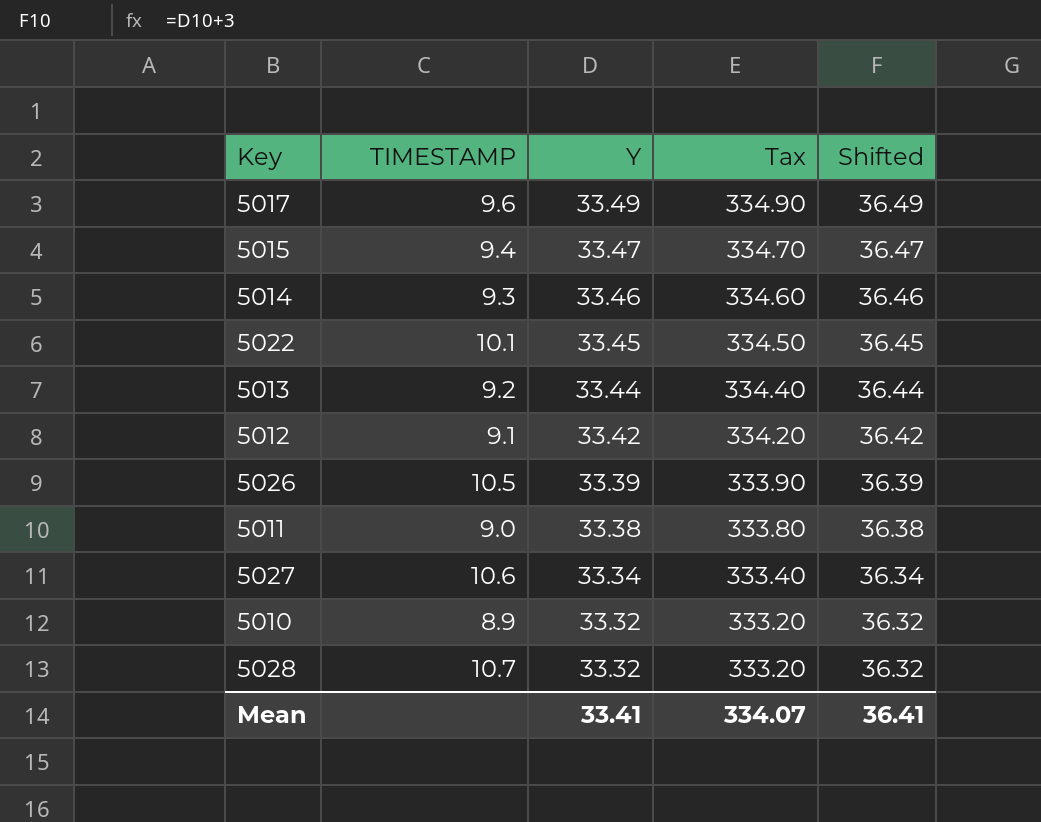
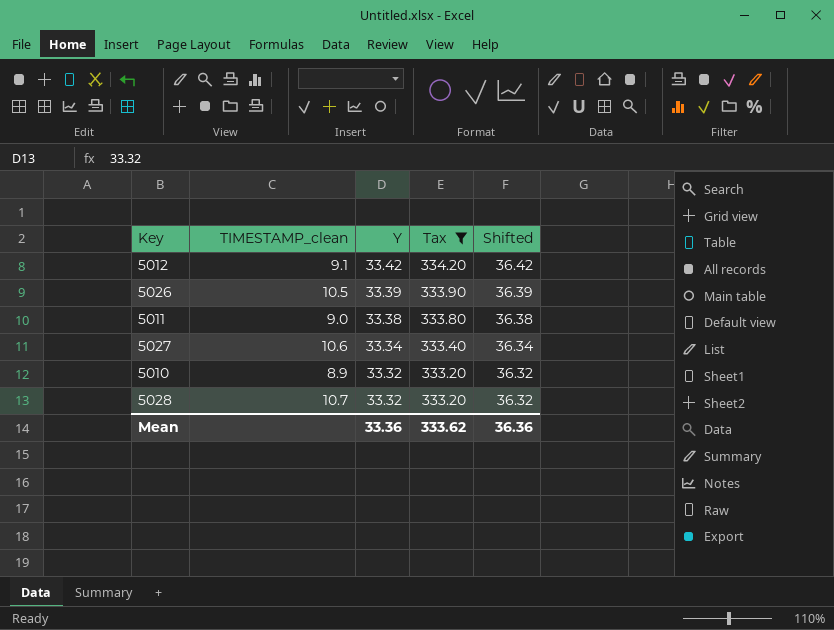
filter: none -> Tax <= 334.20
column name: TIMESTAMP -> TIMESTAMP_clean
Mean | Y: 33.41 -> 33.36
Mean | Tax: 334.07 -> 333.62
Mean | Shifted: 36.41 -> 36.36

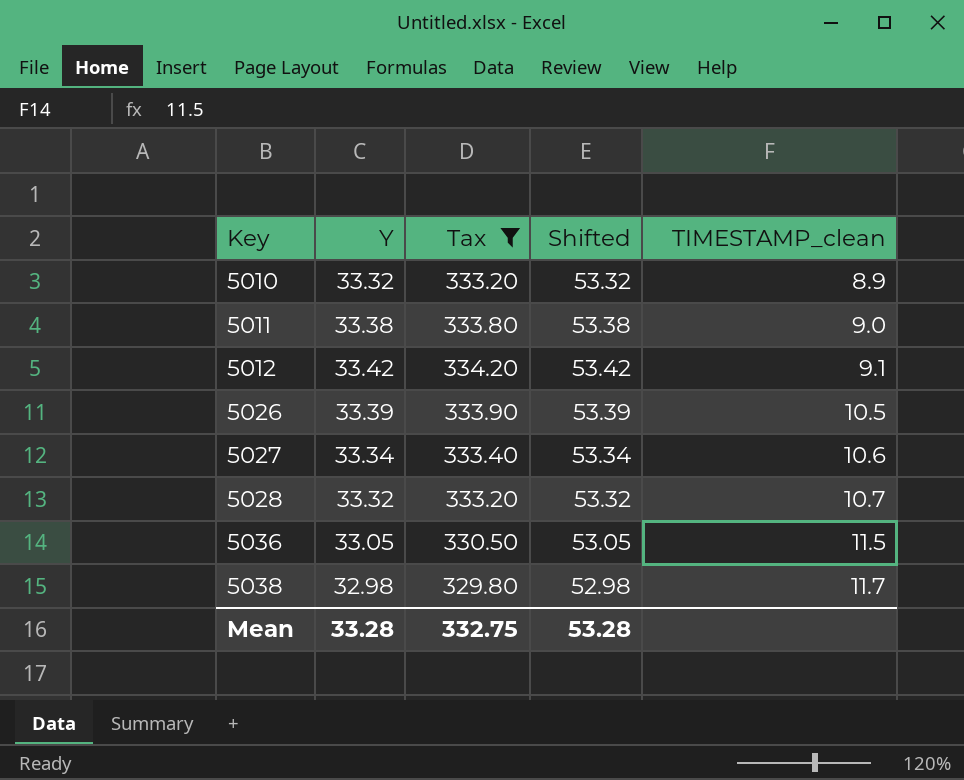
row order: Y descending -> Key ascending
column Shifted | formula: [Y] + 3 -> [Y] + 20
column TIMESTAMP_clean | position: 2 -> 5
row 5036: none -> 33.05 | 330.50 | 53.05 | 11.5
row 5038: none -> 32.98 | 329.80 | 52.98 | 11.7
Mean | Y: 33.36 -> 33.28
Mean | Tax: 333.62 -> 332.75
Mean | Shifted: 36.36 -> 53.28

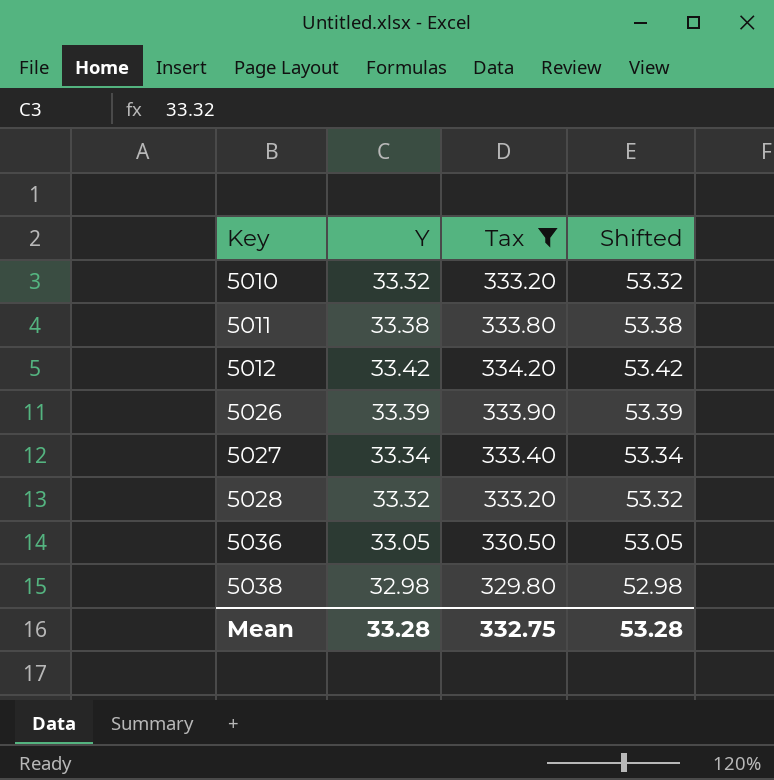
column TIMESTAMP_clean | position: 5 -> none

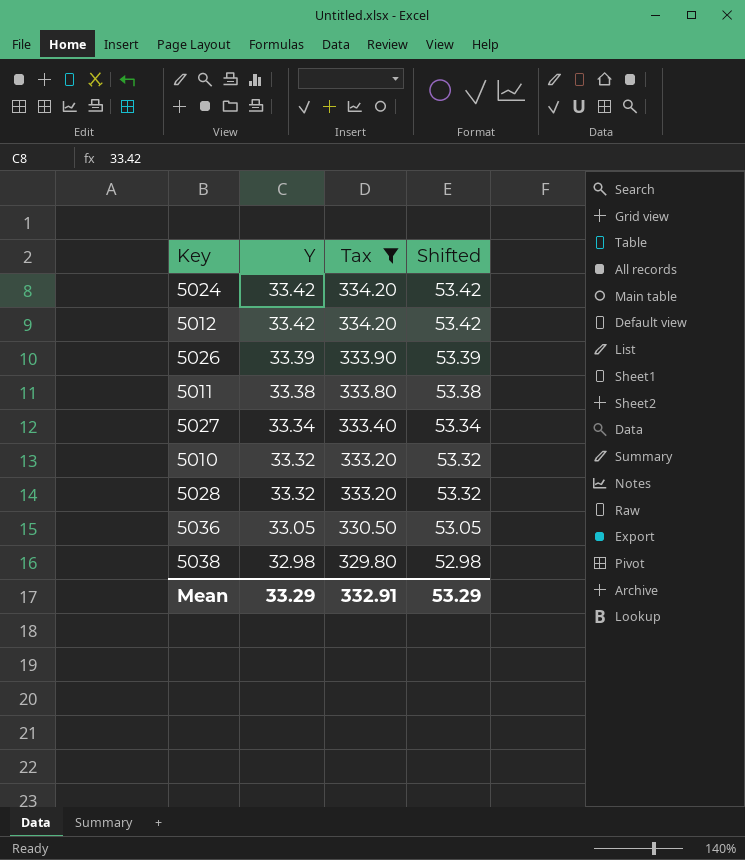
row order: Key ascending -> Y descending
row 5024: none -> 33.42 | 334.20 | 53.42
Mean | Y: 33.28 -> 33.29
Mean | Tax: 332.75 -> 332.91
Mean | Shifted: 53.28 -> 53.29

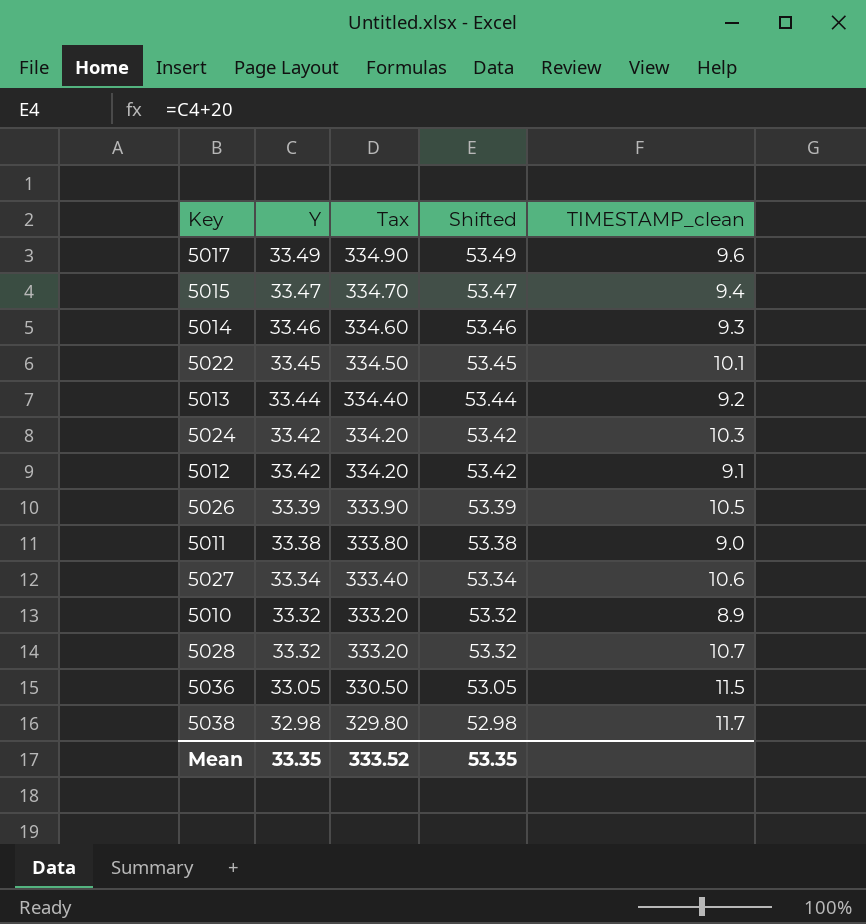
filter: Tax <= 334.20 -> none
column TIMESTAMP_clean | position: none -> 5
Mean | Y: 33.29 -> 33.35
Mean | Tax: 332.91 -> 333.52
Mean | Shifted: 53.29 -> 53.35

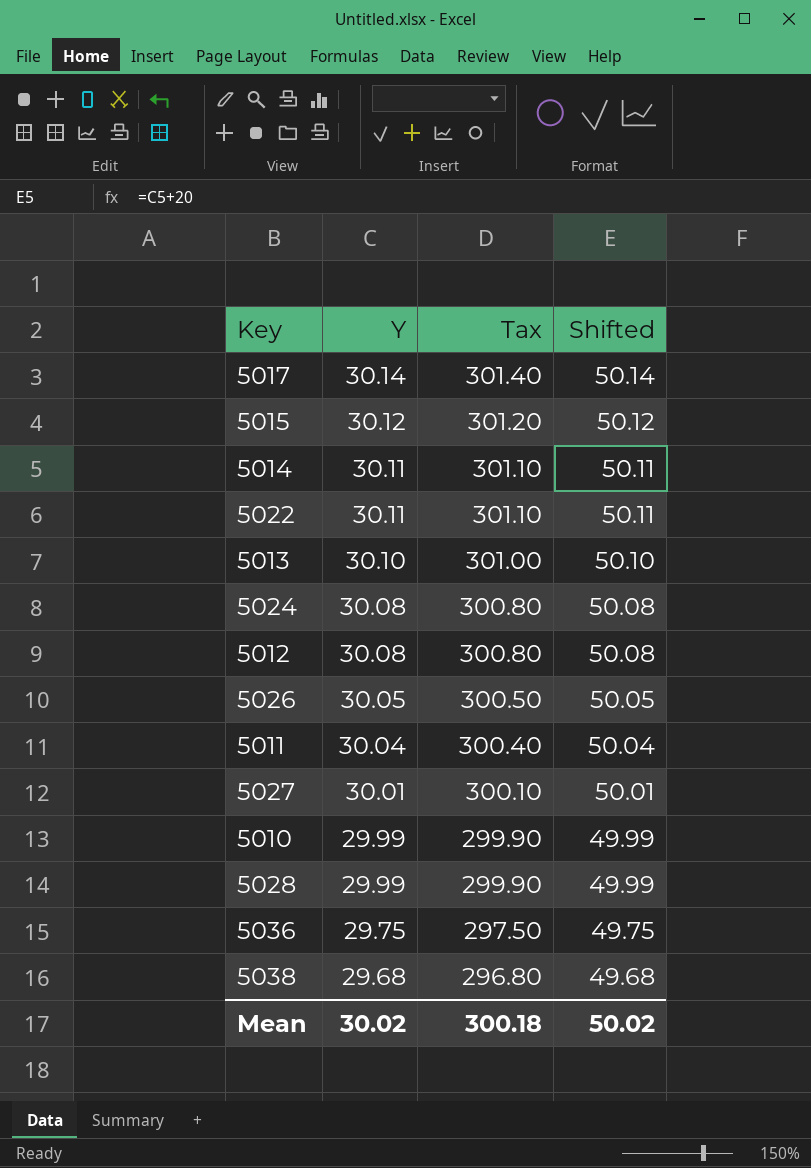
column TIMESTAMP_clean | position: 5 -> none
5017 | Y: 33.49 -> 30.14
5017 | Tax: 334.90 -> 301.40
5017 | Shifted: 53.49 -> 50.14
5015 | Y: 33.47 -> 30.12
5015 | Tax: 334.70 -> 301.20
5015 | Shifted: 53.47 -> 50.12
5014 | Y: 33.46 -> 30.11
5014 | Tax: 334.60 -> 301.10
5014 | Shifted: 53.46 -> 50.11
5022 | Y: 33.45 -> 30.11
5022 | Tax: 334.50 -> 301.10
5022 | Shifted: 53.45 -> 50.11
5013 | Y: 33.44 -> 30.10
5013 | Tax: 334.40 -> 301.00
5013 | Shifted: 53.44 -> 50.10
5024 | Y: 33.42 -> 30.08
5024 | Tax: 334.20 -> 300.80
5024 | Shifted: 53.42 -> 50.08
5012 | Y: 33.42 -> 30.08
5012 | Tax: 334.20 -> 300.80
5012 | Shifted: 53.42 -> 50.08
5026 | Y: 33.39 -> 30.05
5026 | Tax: 333.90 -> 300.50
5026 | Shifted: 53.39 -> 50.05
5011 | Y: 33.38 -> 30.04
5011 | Tax: 333.80 -> 300.40
5011 | Shifted: 53.38 -> 50.04
5027 | Y: 33.34 -> 30.01
5027 | Tax: 333.40 -> 300.10
5027 | Shifted: 53.34 -> 50.01
5010 | Y: 33.32 -> 29.99
5010 | Tax: 333.20 -> 299.90
5010 | Shifted: 53.32 -> 49.99
5028 | Y: 33.32 -> 29.99
5028 | Tax: 333.20 -> 299.90
5028 | Shifted: 53.32 -> 49.99
5036 | Y: 33.05 -> 29.75
5036 | Tax: 330.50 -> 297.50
5036 | Shifted: 53.05 -> 49.75
5038 | Y: 32.98 -> 29.68
5038 | Tax: 329.80 -> 296.80
5038 | Shifted: 52.98 -> 49.68
Mean | Y: 33.35 -> 30.02
Mean | Tax: 333.52 -> 300.18
Mean | Shifted: 53.35 -> 50.02

